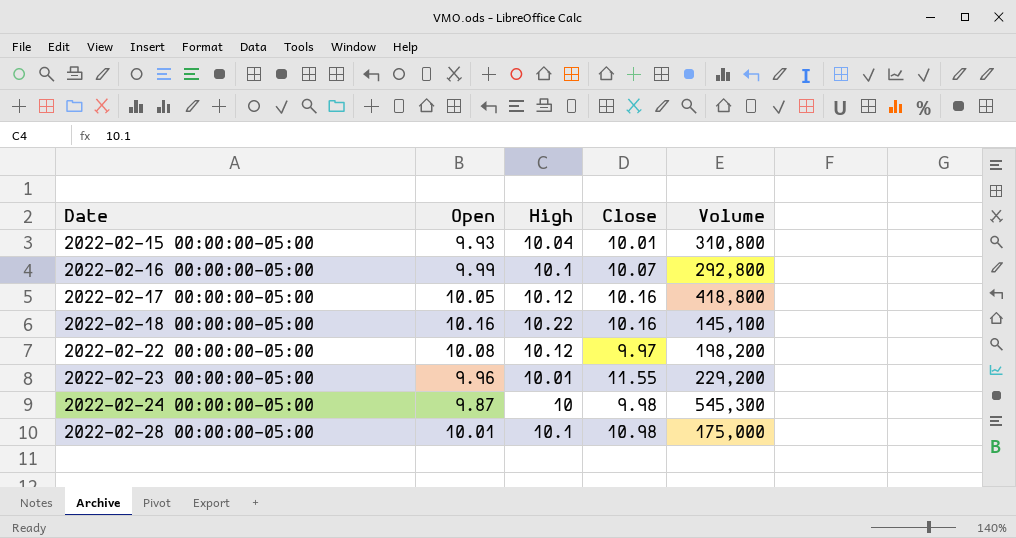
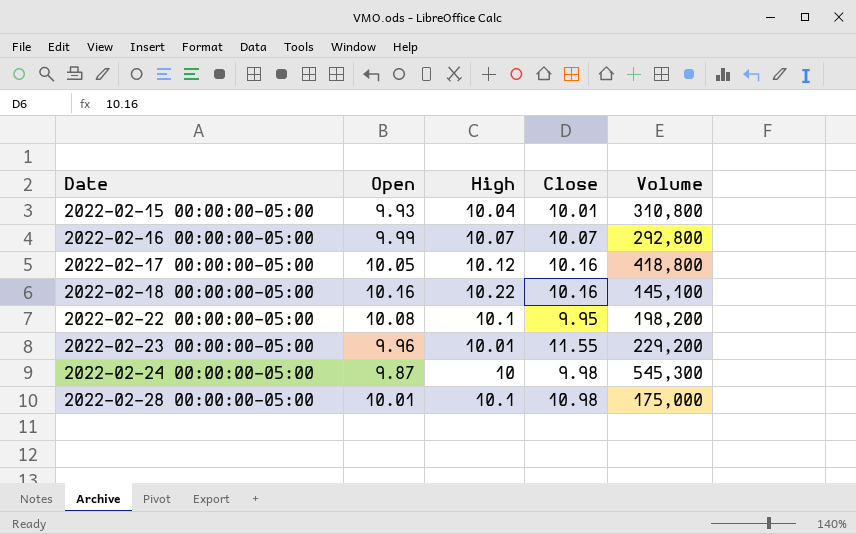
2022-02-16 00:00:00-05:00 | High: 10.1 -> 10.07
2022-02-22 00:00:00-05:00 | High: 10.12 -> 10.1
2022-02-22 00:00:00-05:00 | Close: 9.97 -> 9.95

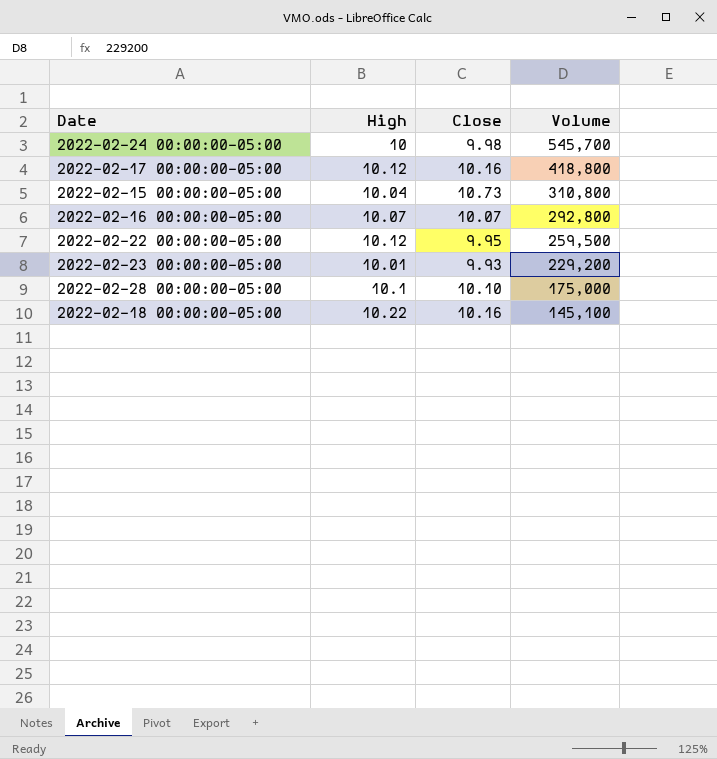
row order: Date ascending -> Volume descending
column Open | position: 2 -> none
2022-02-24 00:00:00-05:00 | Volume: 545,300 -> 545,700
2022-02-15 00:00:00-05:00 | Close: 10.01 -> 10.73
2022-02-22 00:00:00-05:00 | High: 10.1 -> 10.12
2022-02-22 00:00:00-05:00 | Volume: 198,200 -> 259,500
2022-02-23 00:00:00-05:00 | Close: 11.55 -> 9.93
2022-02-28 00:00:00-05:00 | Close: 10.98 -> 10.10

